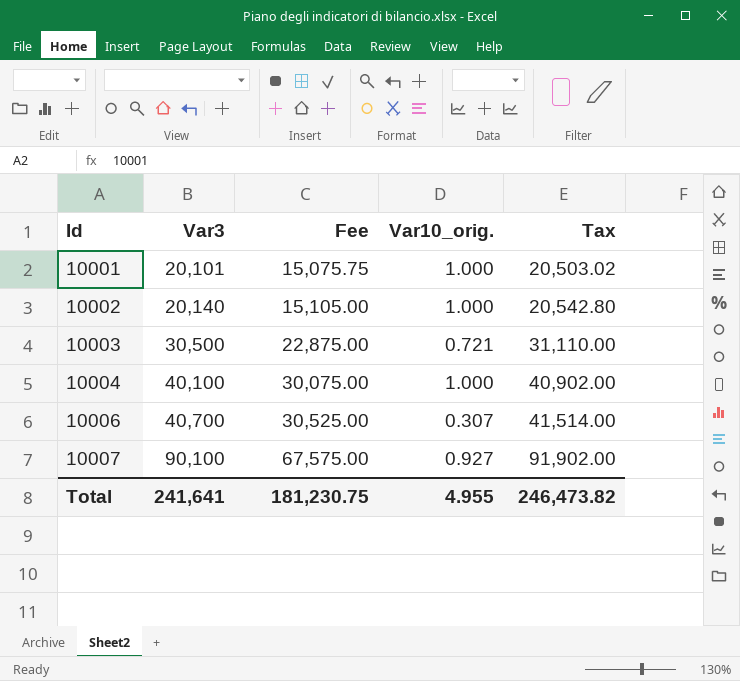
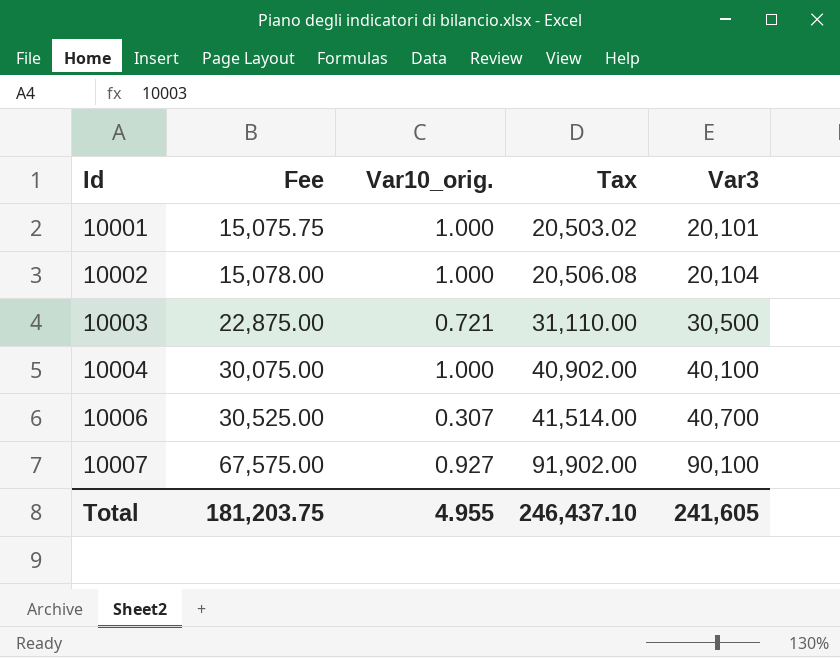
column Var3 | position: 2 -> 5
10002 | Fee: 15,105.00 -> 15,078.00
10002 | Tax: 20,542.80 -> 20,506.08
10002 | Var3: 20,140 -> 20,104
Total | Fee: 181,230.75 -> 181,203.75
Total | Tax: 246,473.82 -> 246,437.10
Total | Var3: 241,641 -> 241,605

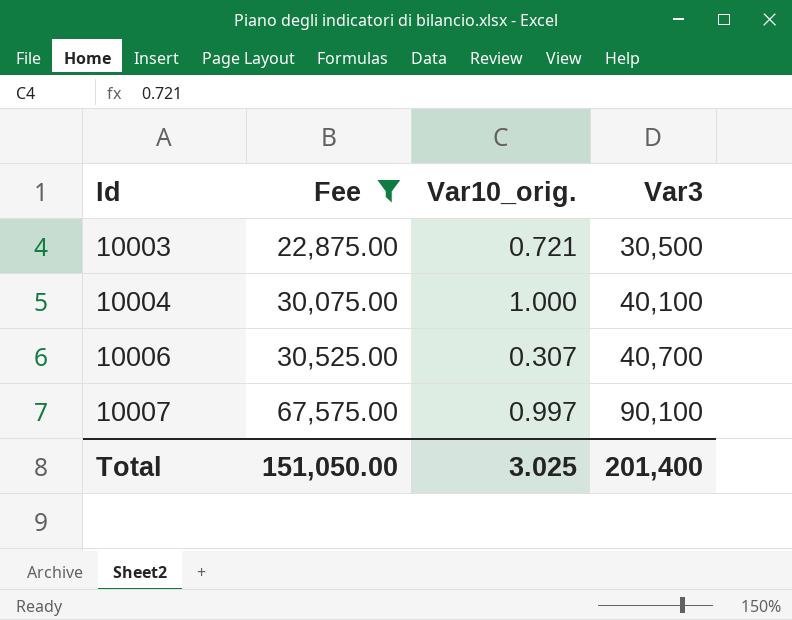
filter: none -> Fee >= 22,875.00
column Tax | formula: [Var3] * 1.02 -> none
10007 | Var10_orig.: 0.927 -> 0.997
Total | Fee: 181,203.75 -> 151,050.00
Total | Var10_orig.: 4.955 -> 3.025
Total | Var3: 241,605 -> 201,400

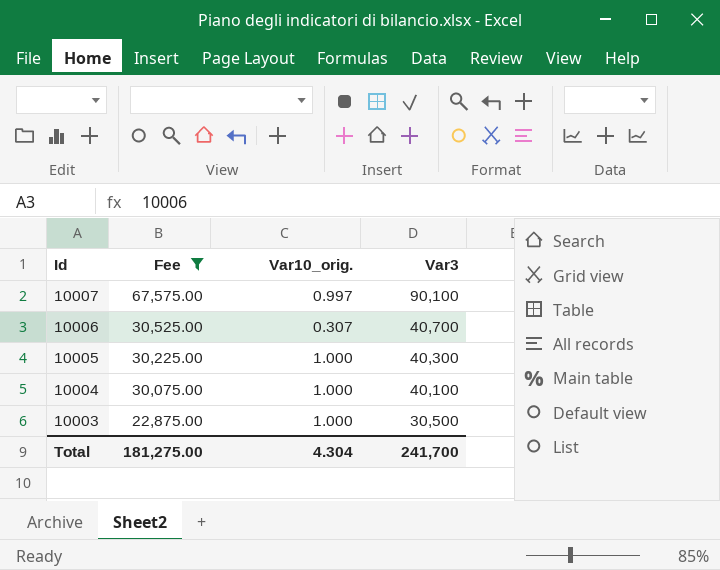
row order: Id ascending -> Id descending
row 10005: none -> 30,225.00 | 1.000 | 40,300
10003 | Var10_orig.: 0.721 -> 1.000
Total | Fee: 151,050.00 -> 181,275.00
Total | Var10_orig.: 3.025 -> 4.304
Total | Var3: 201,400 -> 241,700

